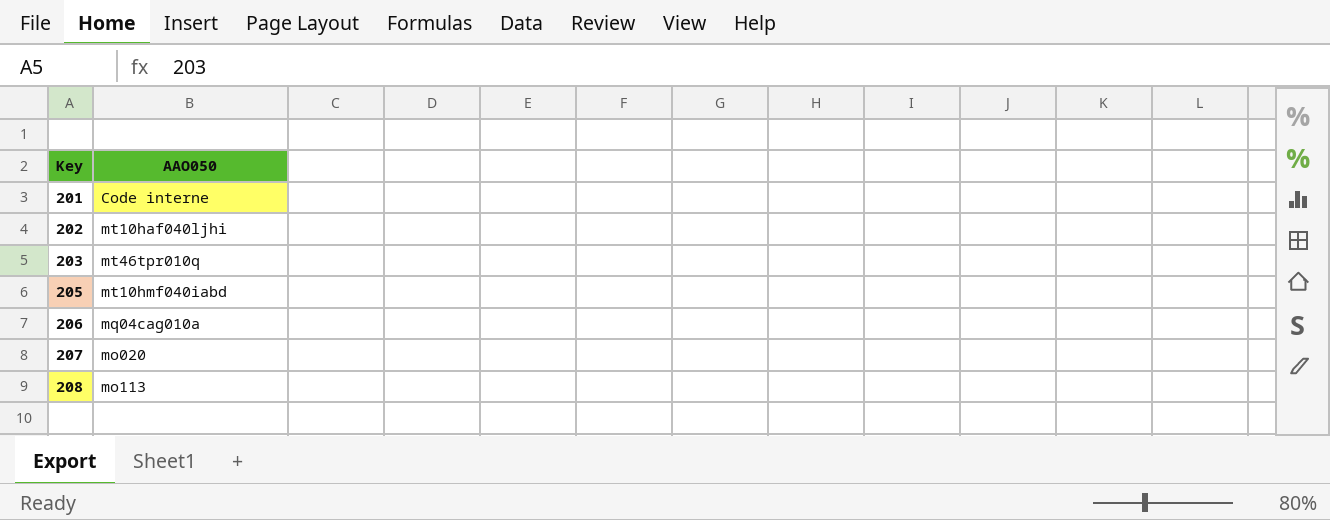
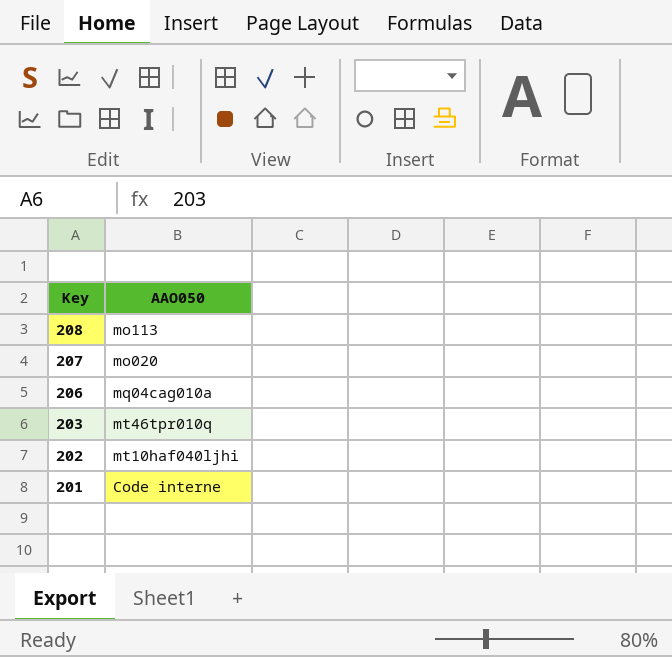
row order: Key ascending -> Key descending
row 205: mt10hmf040iabd -> none

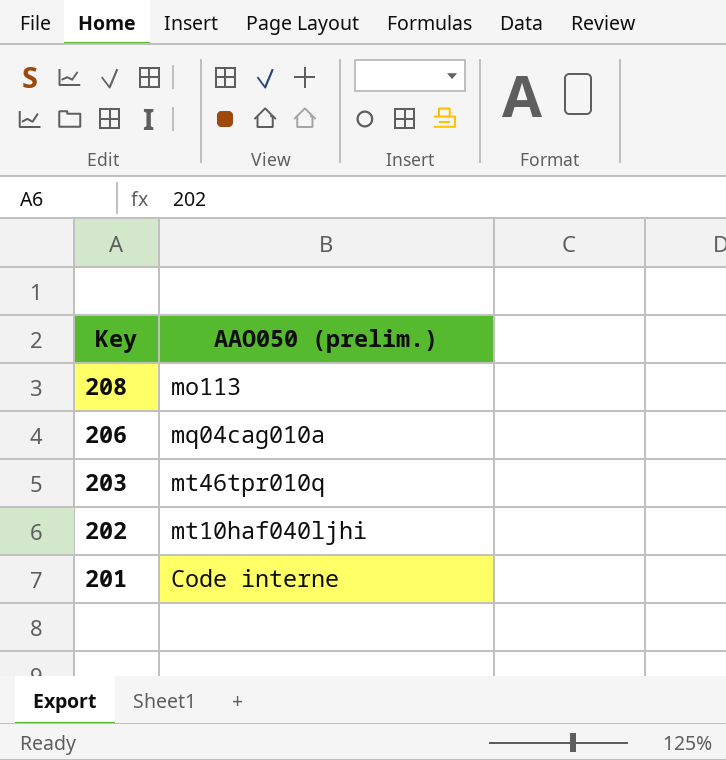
column name: AAO050 -> AAO050 (prelim.)
row 207: mo020 -> none

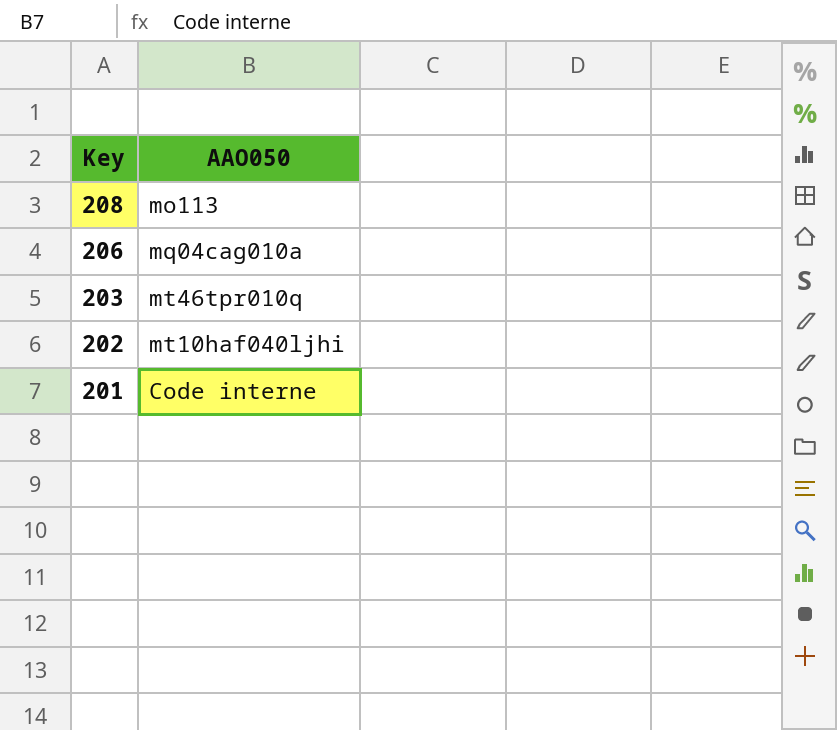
column name: AAO050 (prelim.) -> AAO050

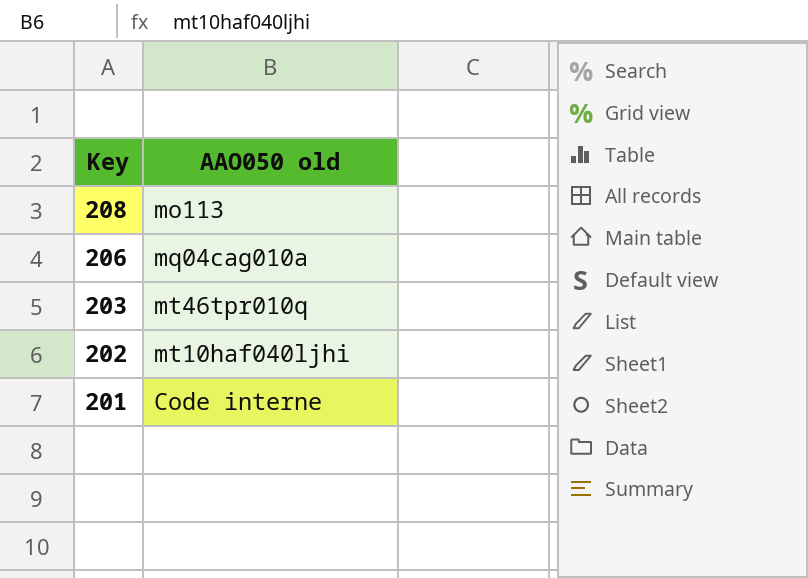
column name: AAO050 -> AAO050 old

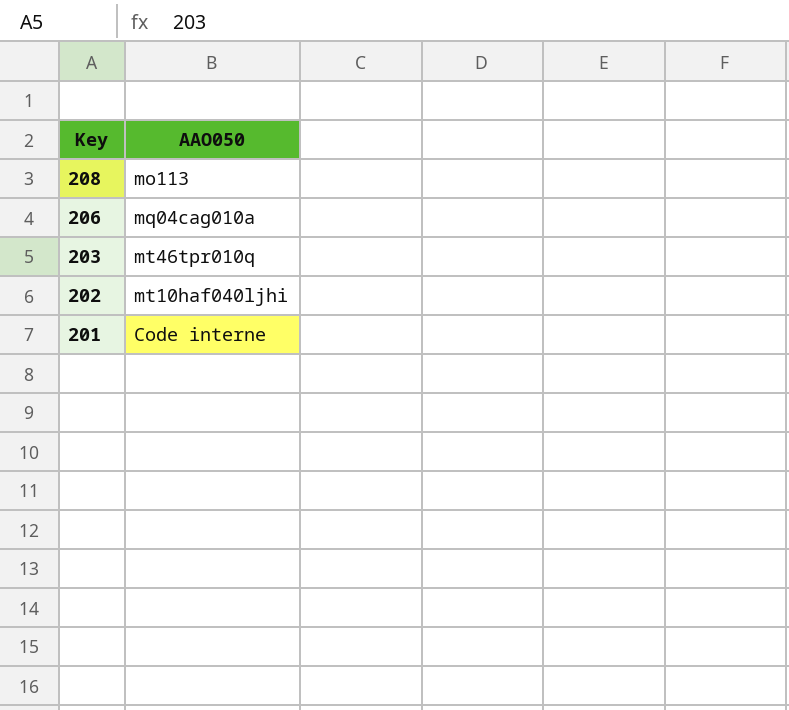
column name: AAO050 old -> AAO050

